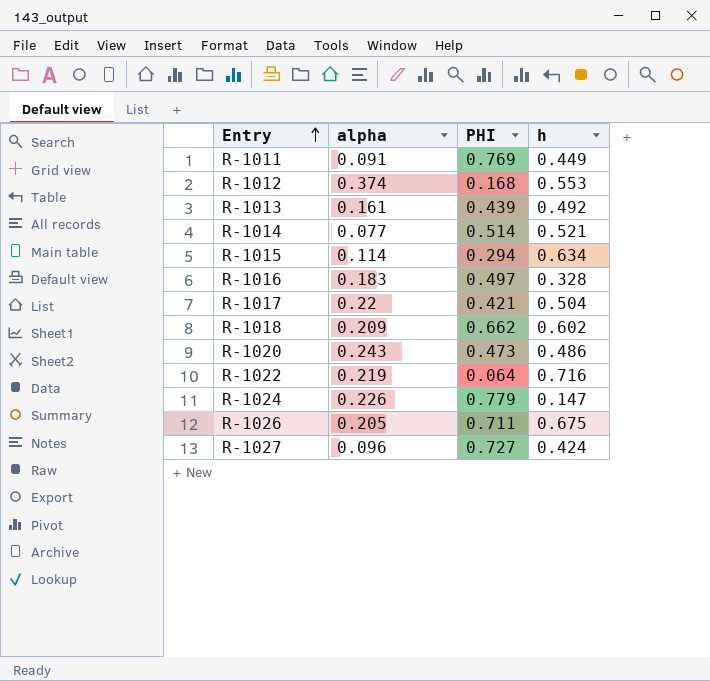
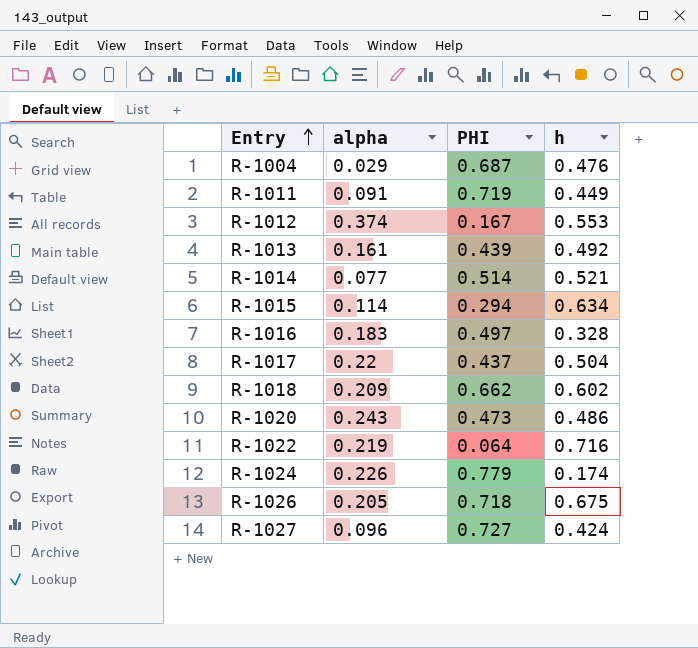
row R-1004: none -> 0.029 | 0.687 | 0.476
R-1011 | PHI: 0.769 -> 0.719
R-1012 | PHI: 0.168 -> 0.167
R-1017 | PHI: 0.421 -> 0.437
R-1024 | h: 0.147 -> 0.174
R-1026 | PHI: 0.711 -> 0.718

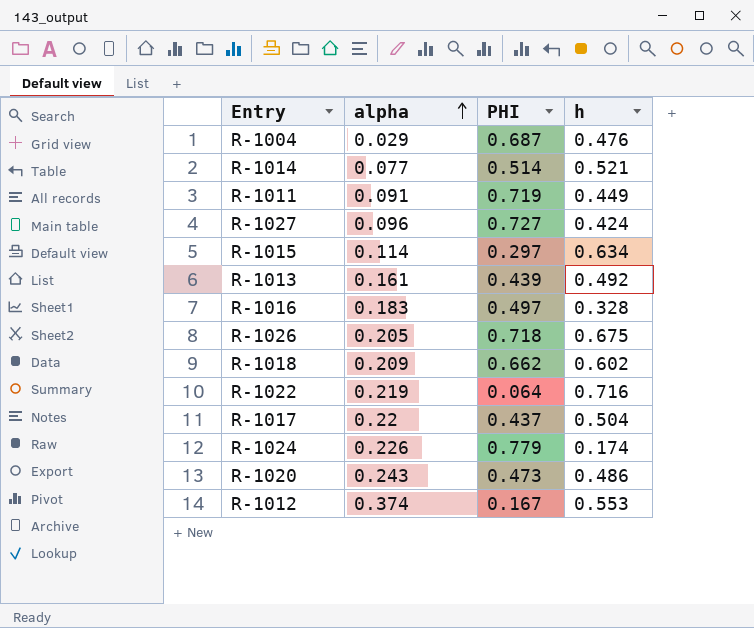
row order: Entry ascending -> alpha ascending
R-1015 | PHI: 0.294 -> 0.297

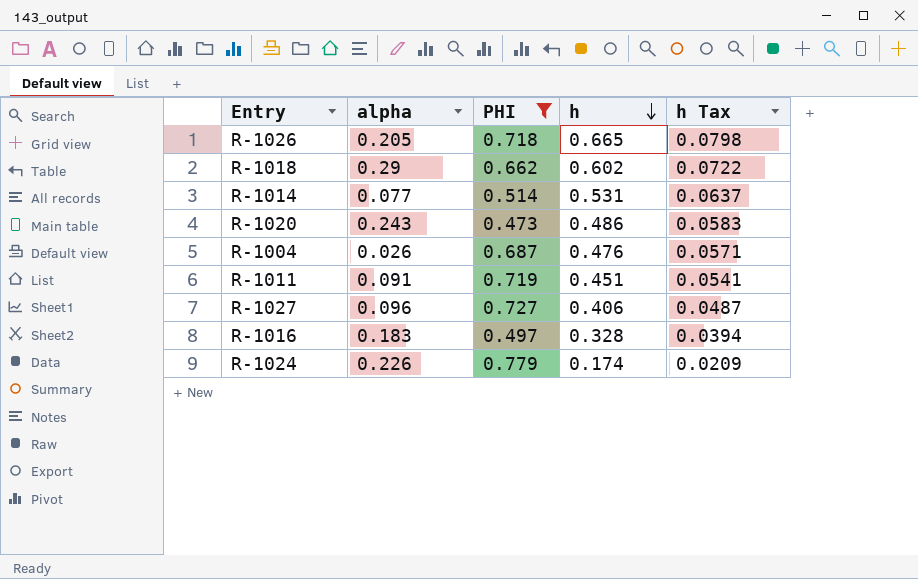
filter: none -> PHI >= 0.473
row order: alpha ascending -> h descending
column h Tax | formula: none -> [h] * 0.12
R-1026 | h: 0.675 -> 0.665
R-1018 | alpha: 0.209 -> 0.29
R-1014 | h: 0.521 -> 0.531
R-1004 | alpha: 0.029 -> 0.026
R-1011 | h: 0.449 -> 0.451
R-1027 | h: 0.424 -> 0.406

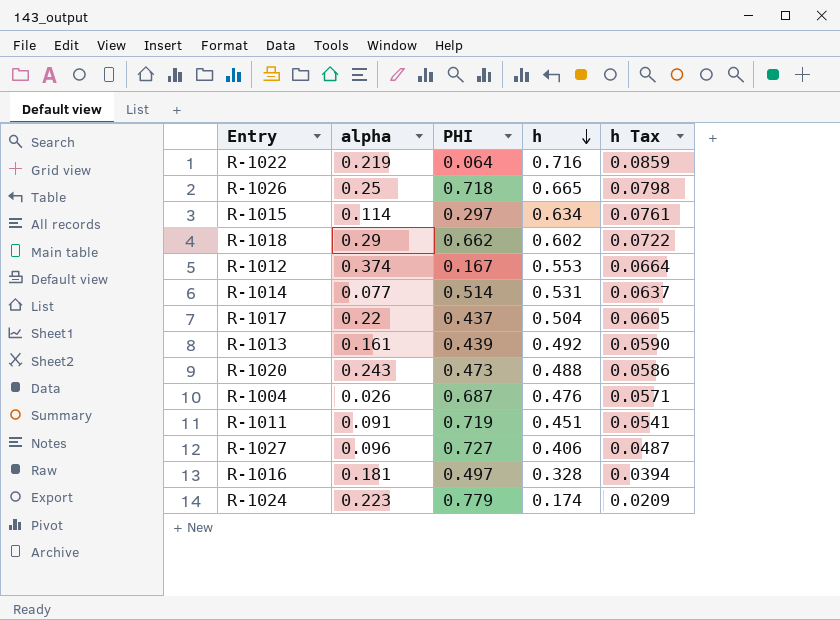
filter: PHI >= 0.473 -> none
R-1026 | alpha: 0.205 -> 0.25
R-1020 | h: 0.486 -> 0.488
R-1020 | h Tax: 0.0583 -> 0.0586
R-1016 | alpha: 0.183 -> 0.181
R-1024 | alpha: 0.226 -> 0.223

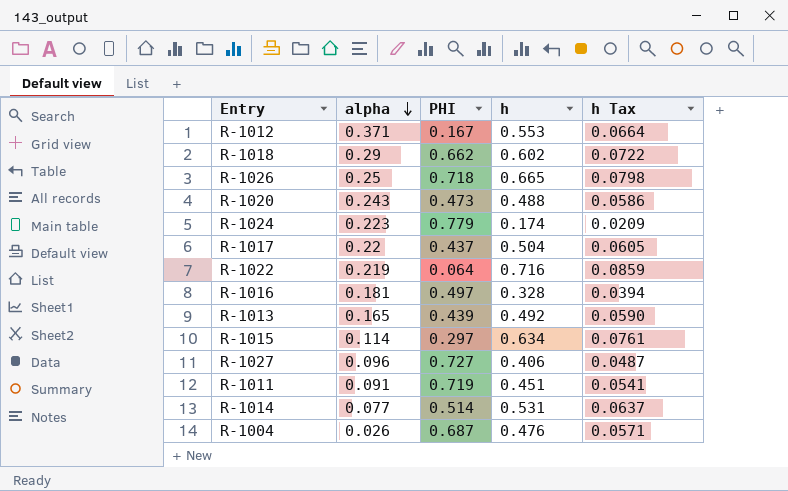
row order: h descending -> alpha descending
R-1012 | alpha: 0.374 -> 0.371
R-1013 | alpha: 0.161 -> 0.165

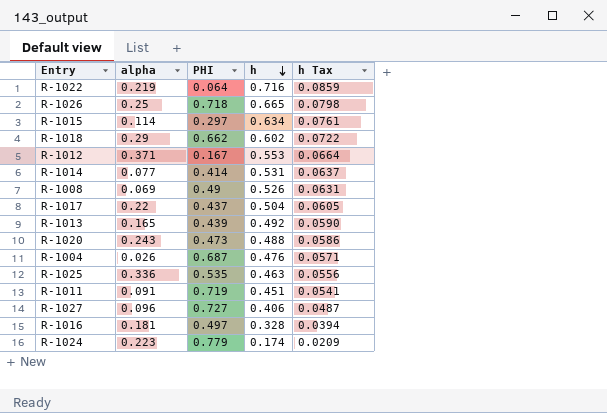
row order: alpha descending -> h descending
R-1014 | PHI: 0.514 -> 0.414
row R-1008: none -> 0.069 | 0.49 | 0.526 | 0.0631
row R-1025: none -> 0.336 | 0.535 | 0.463 | 0.0556

